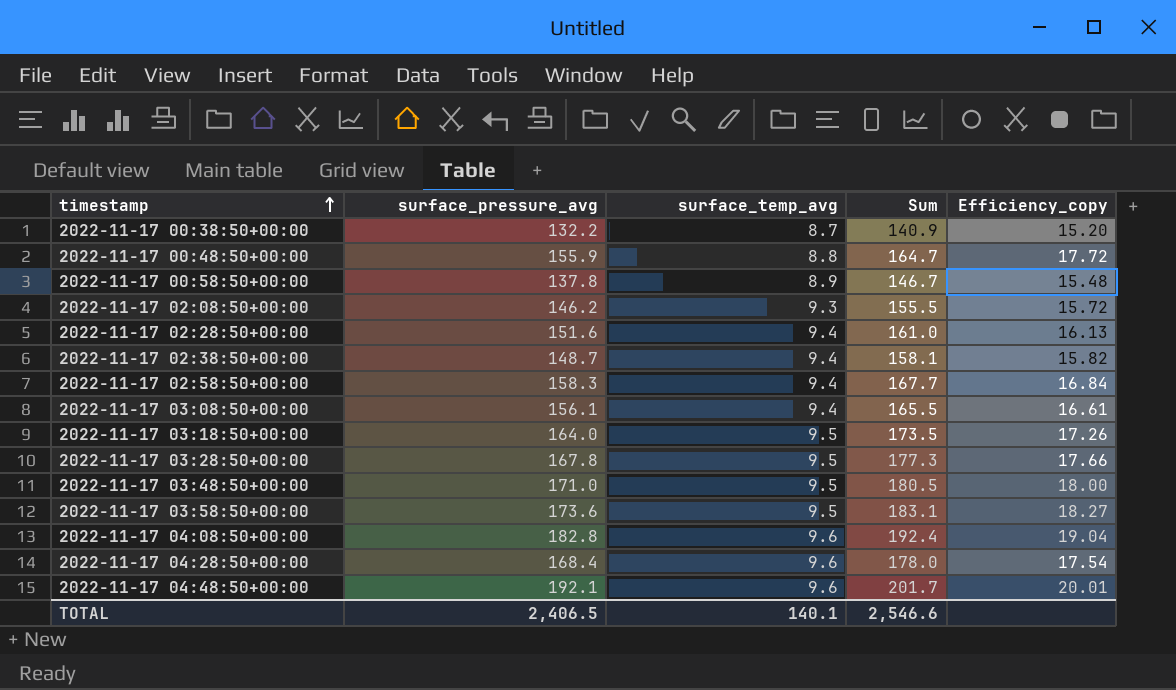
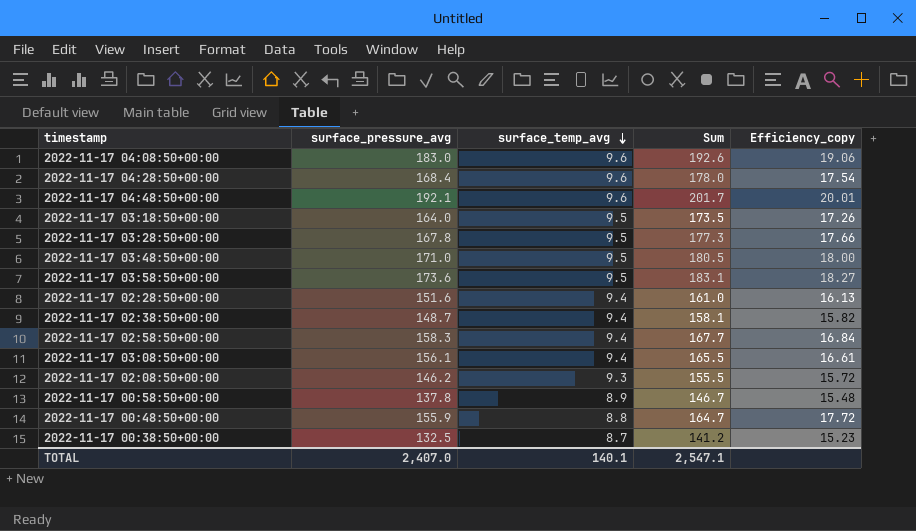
row order: timestamp ascending -> surface_temp_avg descending
2022-11-17 04:08:50+00:00 | surface_pressure_avg: 182.8 -> 183.0
2022-11-17 04:08:50+00:00 | Sum: 192.4 -> 192.6
2022-11-17 04:08:50+00:00 | Efficiency_copy: 19.04 -> 19.06
2022-11-17 00:38:50+00:00 | surface_pressure_avg: 132.2 -> 132.5
2022-11-17 00:38:50+00:00 | Sum: 140.9 -> 141.2
2022-11-17 00:38:50+00:00 | Efficiency_copy: 15.20 -> 15.23
TOTAL | surface_pressure_avg: 2,406.5 -> 2,407.0
TOTAL | Sum: 2,546.6 -> 2,547.1

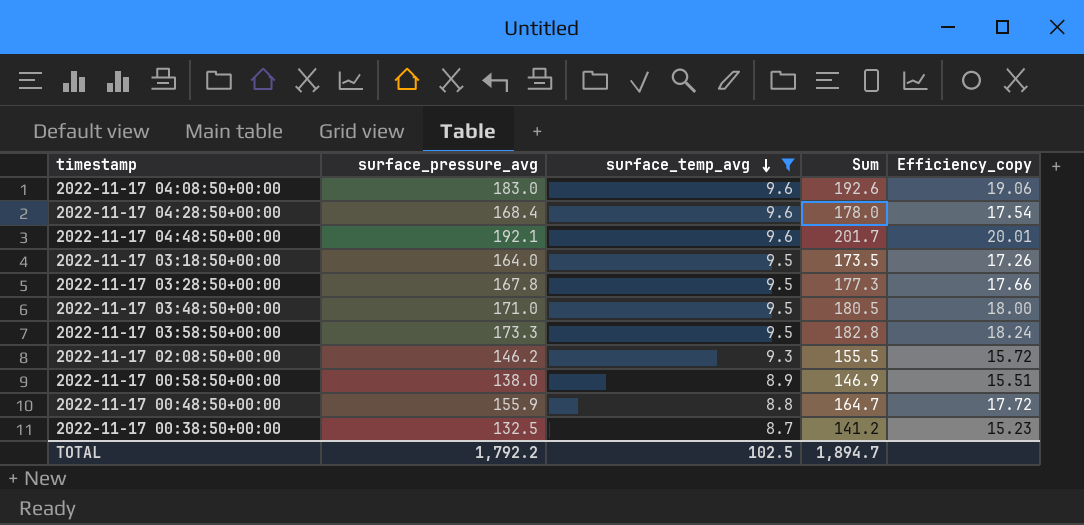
filter: none -> surface_temp_avg != 9.4
2022-11-17 03:58:50+00:00 | surface_pressure_avg: 173.6 -> 173.3
2022-11-17 03:58:50+00:00 | Sum: 183.1 -> 182.8
2022-11-17 03:58:50+00:00 | Efficiency_copy: 18.27 -> 18.24
2022-11-17 00:58:50+00:00 | surface_pressure_avg: 137.8 -> 138.0
2022-11-17 00:58:50+00:00 | Sum: 146.7 -> 146.9
2022-11-17 00:58:50+00:00 | Efficiency_copy: 15.48 -> 15.51
TOTAL | surface_pressure_avg: 2,407.0 -> 1,792.2
TOTAL | surface_temp_avg: 140.1 -> 102.5
TOTAL | Sum: 2,547.1 -> 1,894.7

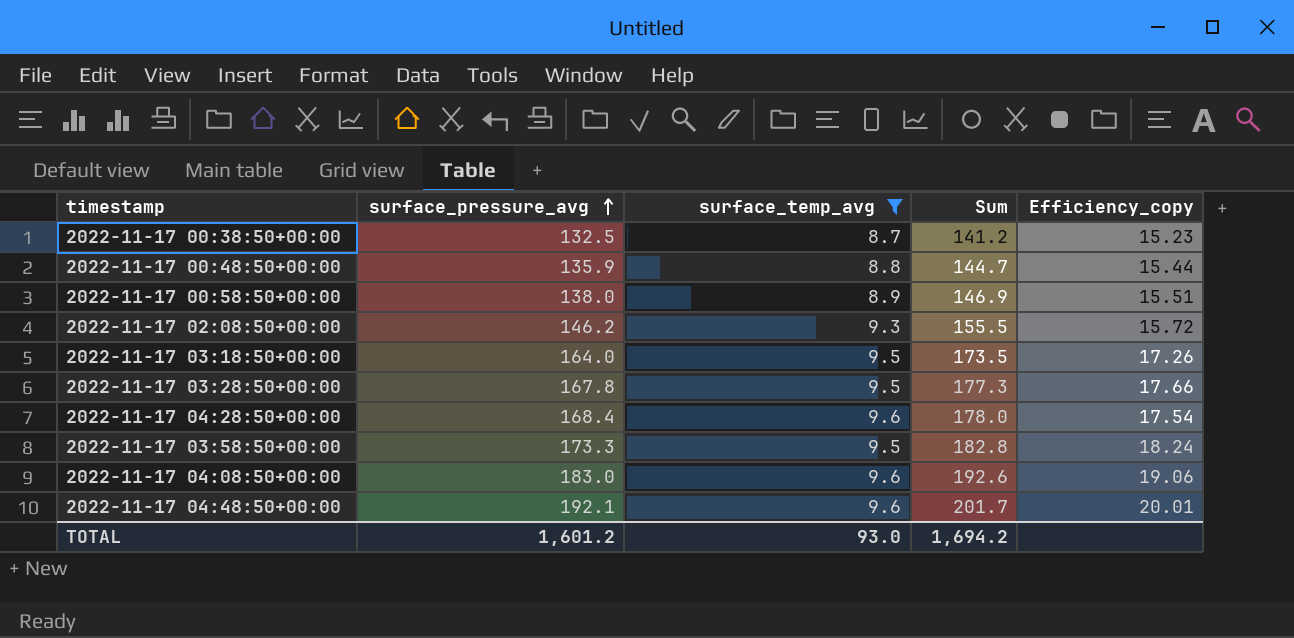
row order: surface_temp_avg descending -> surface_pressure_avg ascending
row 2022-11-17 03:48:50+00:00: 171.0 | 9.5 | 180.5 | 18.00 -> none
2022-11-17 00:48:50+00:00 | surface_pressure_avg: 155.9 -> 135.9
2022-11-17 00:48:50+00:00 | Sum: 164.7 -> 144.7
2022-11-17 00:48:50+00:00 | Efficiency_copy: 17.72 -> 15.44
TOTAL | surface_pressure_avg: 1,792.2 -> 1,601.2
TOTAL | surface_temp_avg: 102.5 -> 93.0
TOTAL | Sum: 1,894.7 -> 1,694.2

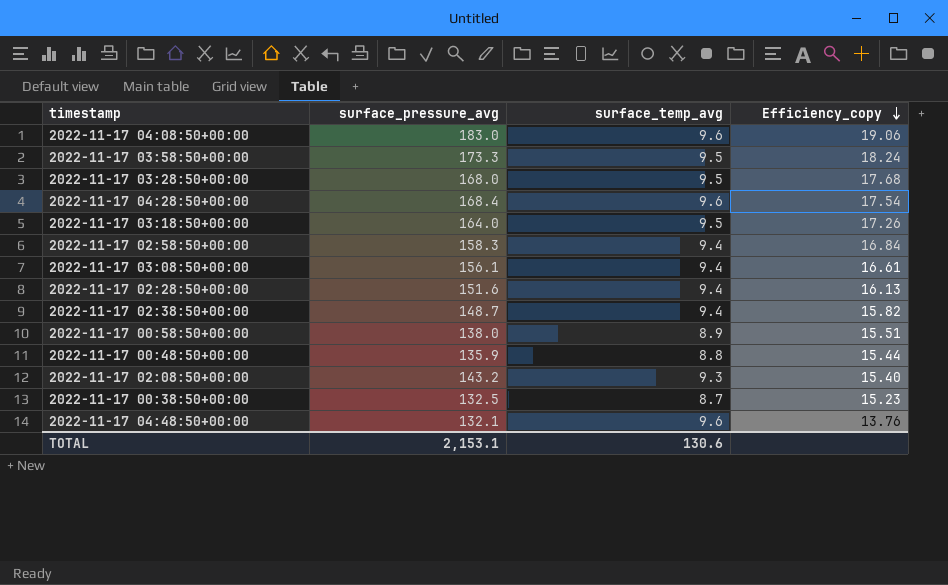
filter: surface_temp_avg != 9.4 -> none
row order: surface_pressure_avg ascending -> Efficiency_copy descending
column Sum | formula: [surface_pressure_avg] + [surface_temp_avg] -> none
2022-11-17 03:28:50+00:00 | surface_pressure_avg: 167.8 -> 168.0
2022-11-17 03:28:50+00:00 | Efficiency_copy: 17.66 -> 17.68
2022-11-17 02:08:50+00:00 | surface_pressure_avg: 146.2 -> 143.2
2022-11-17 02:08:50+00:00 | Efficiency_copy: 15.72 -> 15.40
2022-11-17 04:48:50+00:00 | surface_pressure_avg: 192.1 -> 132.1
2022-11-17 04:48:50+00:00 | Efficiency_copy: 20.01 -> 13.76
TOTAL | surface_pressure_avg: 1,601.2 -> 2,153.1
TOTAL | surface_temp_avg: 93.0 -> 130.6

